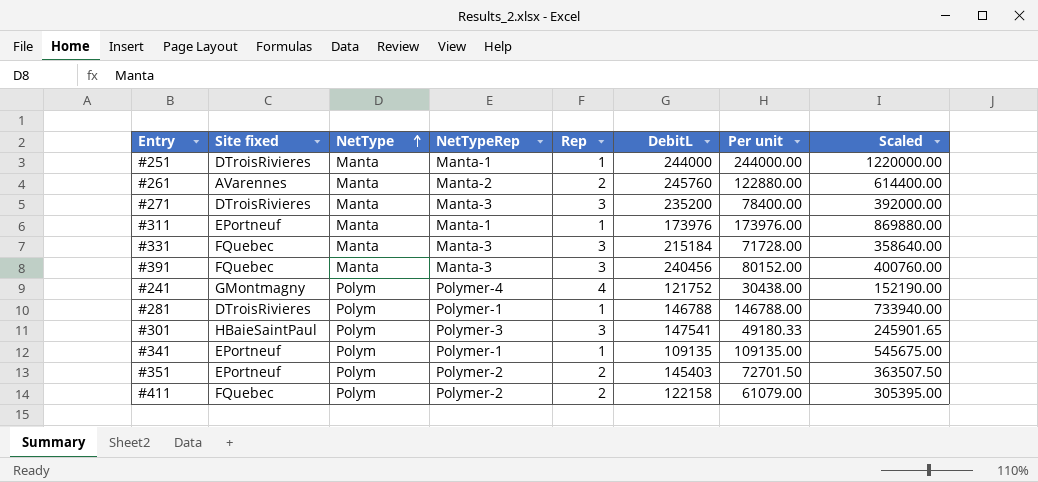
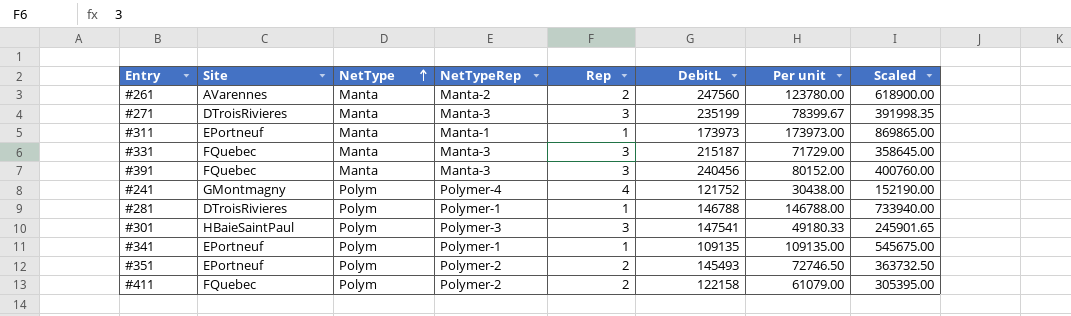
column name: Site fixed -> Site
row #251: DTroisRivieres | Manta | Manta-1 | 1 | 244000 | 244000.00 | 1220000.00 -> none
#261 | DebitL: 245760 -> 247560
#261 | Per unit: 122880.00 -> 123780.00
#261 | Scaled: 614400.00 -> 618900.00
#271 | DebitL: 235200 -> 235199
#271 | Per unit: 78400.00 -> 78399.67
#271 | Scaled: 392000.00 -> 391998.35
#311 | DebitL: 173976 -> 173973
#311 | Per unit: 173976.00 -> 173973.00
#311 | Scaled: 869880.00 -> 869865.00
#331 | DebitL: 215184 -> 215187
#331 | Per unit: 71728.00 -> 71729.00
#331 | Scaled: 358640.00 -> 358645.00
#351 | DebitL: 145403 -> 145493
#351 | Per unit: 72701.50 -> 72746.50
#351 | Scaled: 363507.50 -> 363732.50

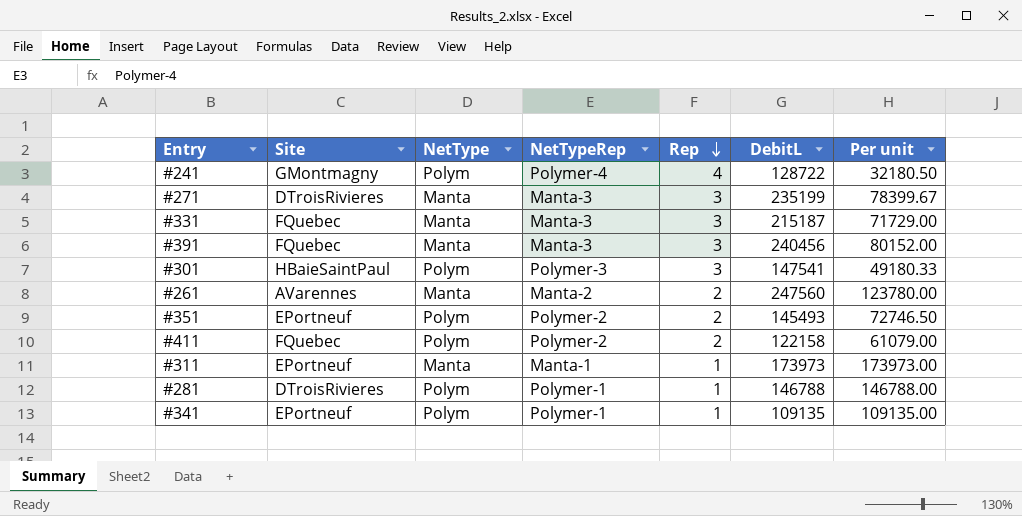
row order: NetType ascending -> Rep descending
column Scaled | formula: [Per unit] * 5 -> none
#241 | DebitL: 121752 -> 128722
#241 | Per unit: 30438.00 -> 32180.50

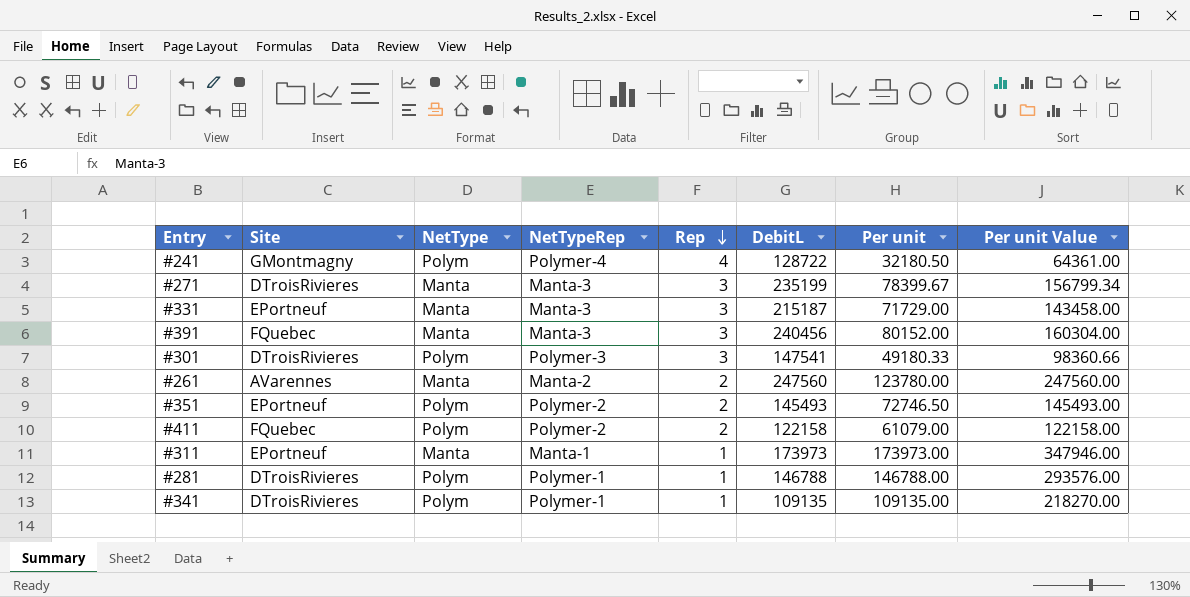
column Per unit Value | formula: none -> [Per unit] * 2
#331 | Site: FQuebec -> EPortneuf
#301 | Site: HBaieSaintPaul -> DTroisRivieres
#341 | Site: EPortneuf -> DTroisRivieres

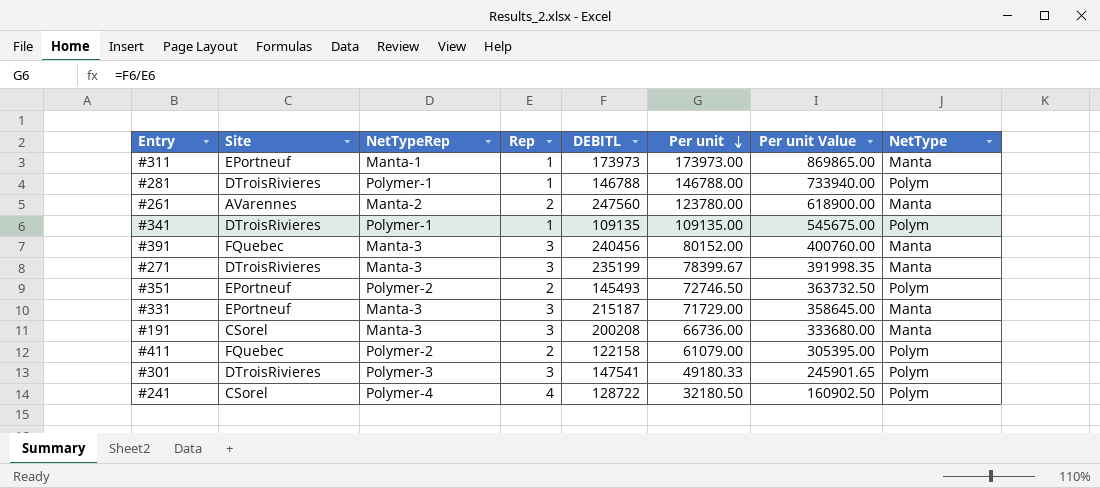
row order: Rep descending -> Per unit descending
column name: DebitL -> DEBITL
column Per unit Value | formula: [Per unit] * 2 -> [Per unit] * 5
column NetType | position: 3 -> 8
row #191: none -> CSorel | Manta-3 | 3 | 200208 | 66736.00 | 333680.00 | Manta
#241 | Site: GMontmagny -> CSorel

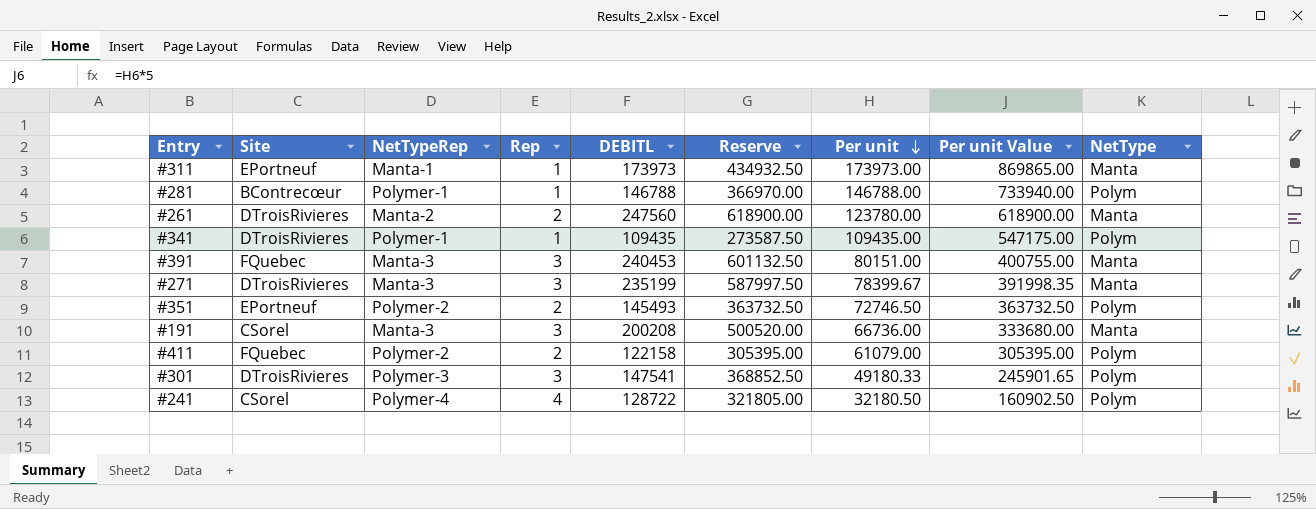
column Reserve | formula: none -> [DEBITL] * 2.5
row #331: EPortneuf | Manta-3 | 3 | 215187 | 71729.00 | 358645.00 | Manta -> none
#281 | Site: DTroisRivieres -> BContrecœur
#261 | Site: AVarennes -> DTroisRivieres
#341 | DEBITL: 109135 -> 109435
#341 | Per unit: 109135.00 -> 109435.00
#341 | Per unit Value: 545675.00 -> 547175.00
#391 | DEBITL: 240456 -> 240453
#391 | Per unit: 80152.00 -> 80151.00
#391 | Per unit Value: 400760.00 -> 400755.00

